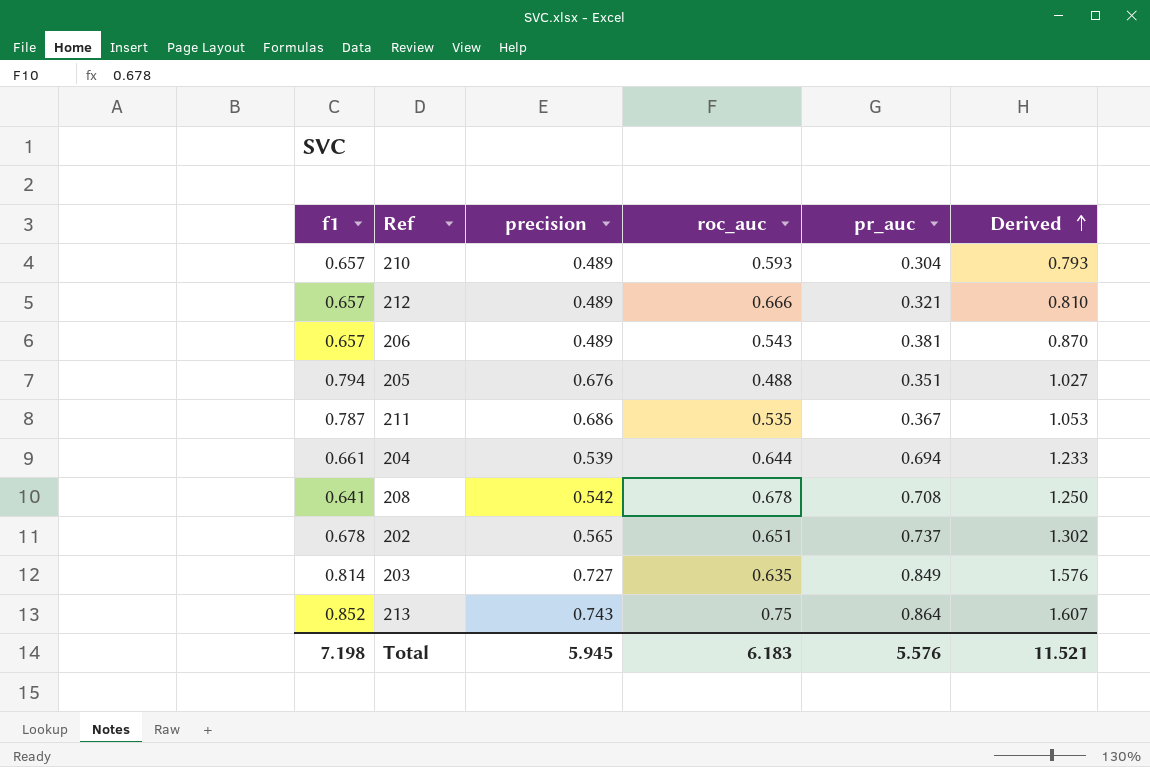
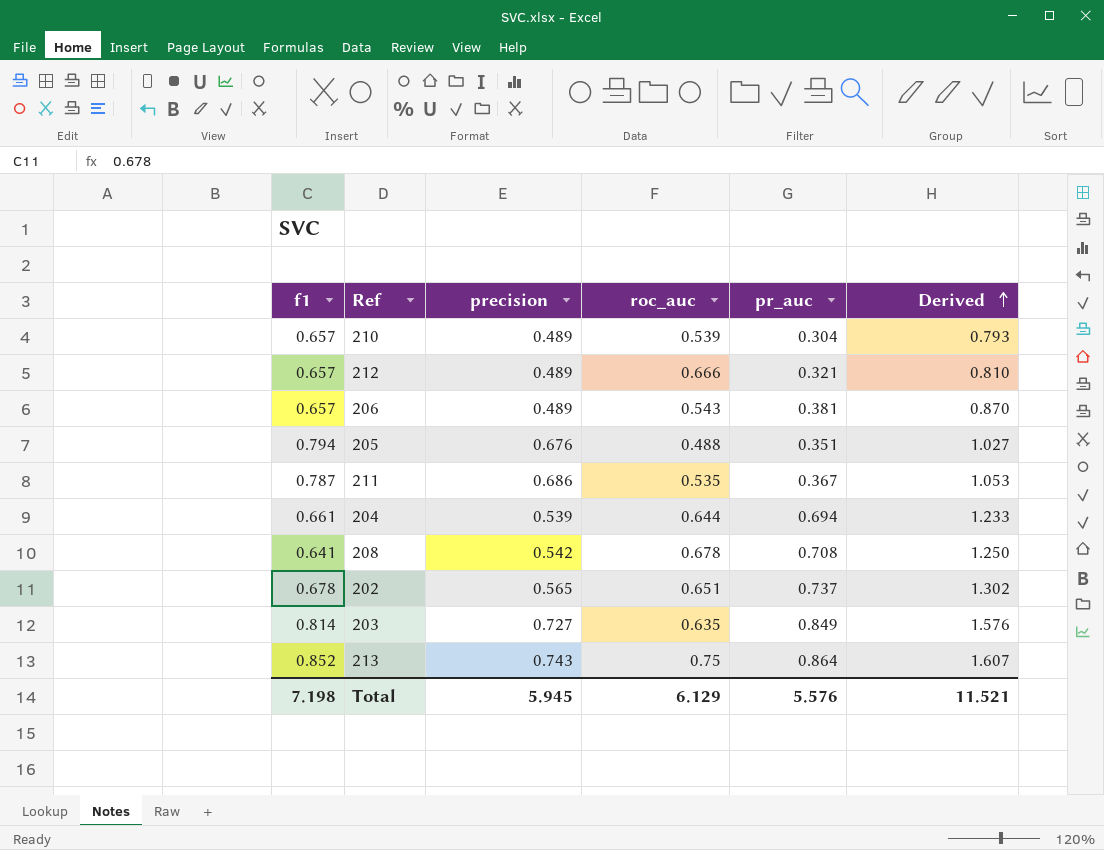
210 | roc_auc: 0.593 -> 0.539
Total | roc_auc: 6.183 -> 6.129

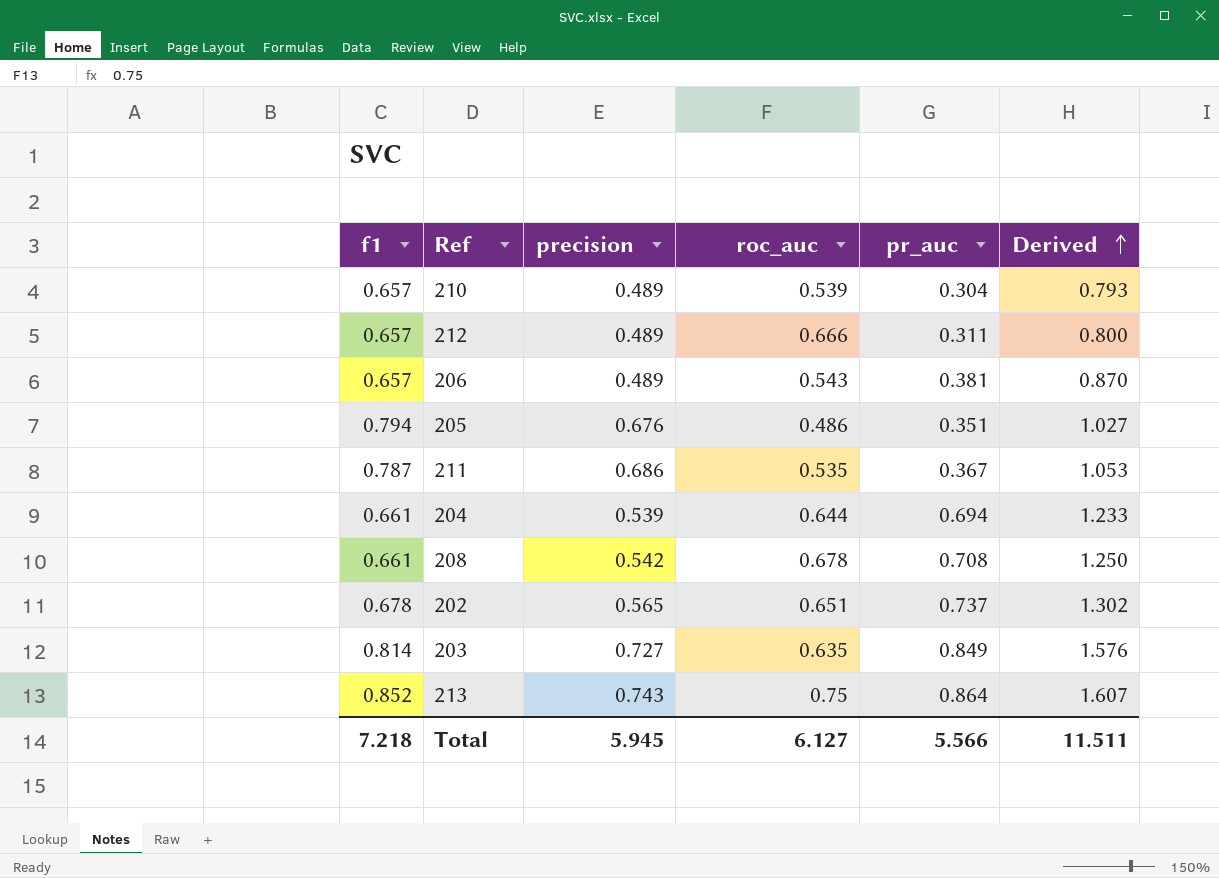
212 | pr_auc: 0.321 -> 0.311
212 | Derived: 0.810 -> 0.800
205 | roc_auc: 0.488 -> 0.486
208 | f1: 0.641 -> 0.661
Total | f1: 7.198 -> 7.218
Total | roc_auc: 6.129 -> 6.127
Total | pr_auc: 5.576 -> 5.566
Total | Derived: 11.521 -> 11.511

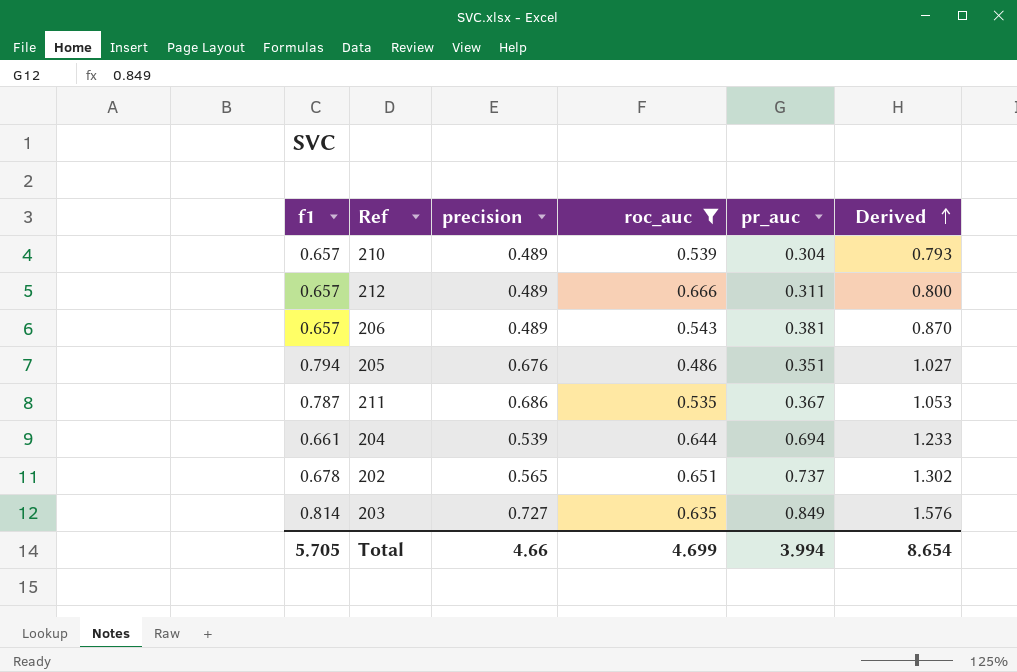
filter: none -> roc_auc <= 0.666
Total | f1: 7.218 -> 5.705
Total | precision: 5.945 -> 4.66
Total | roc_auc: 6.127 -> 4.699
Total | pr_auc: 5.566 -> 3.994
Total | Derived: 11.511 -> 8.654

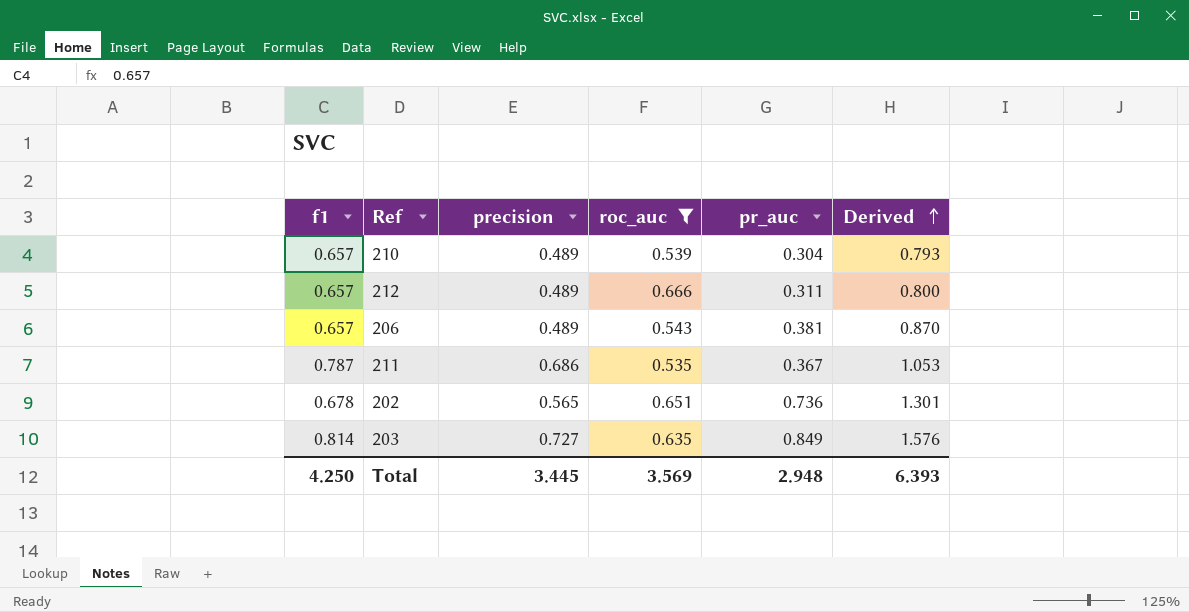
row 205: 0.794 | 0.676 | 0.486 | 0.351 | 1.027 -> none
row 204: 0.661 | 0.539 | 0.644 | 0.694 | 1.233 -> none
202 | pr_auc: 0.737 -> 0.736
202 | Derived: 1.302 -> 1.301
Total | f1: 5.705 -> 4.250
Total | precision: 4.66 -> 3.445
Total | roc_auc: 4.699 -> 3.569
Total | pr_auc: 3.994 -> 2.948
Total | Derived: 8.654 -> 6.393

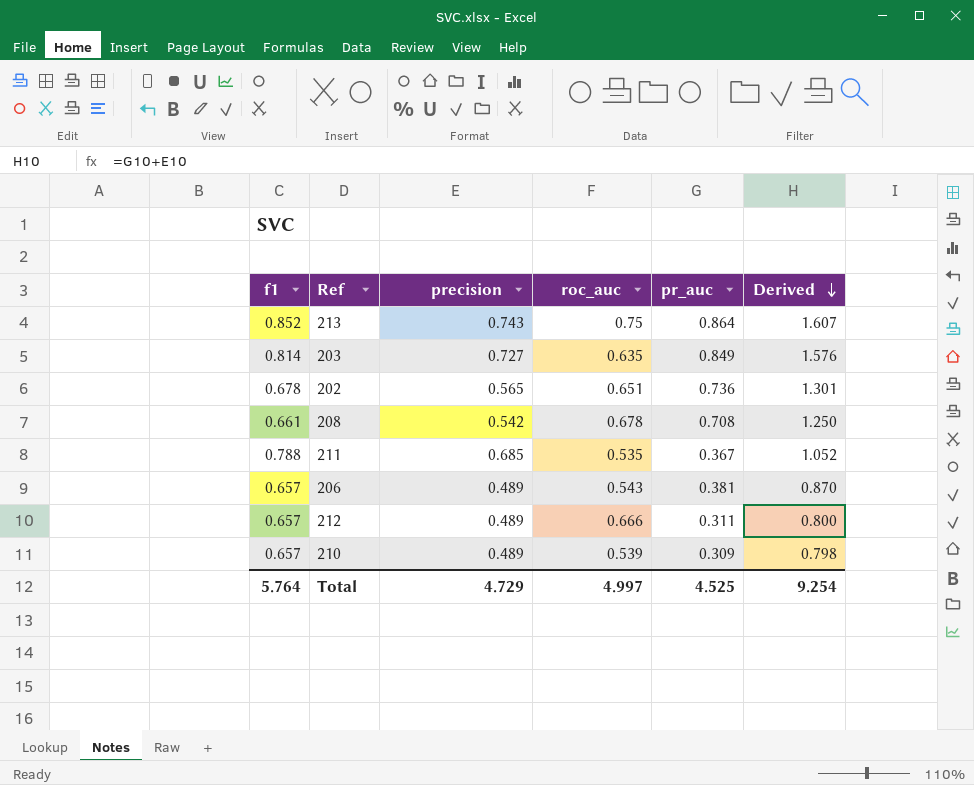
filter: roc_auc <= 0.666 -> none
row order: Derived ascending -> Derived descending
211 | f1: 0.787 -> 0.788
211 | precision: 0.686 -> 0.685
211 | Derived: 1.053 -> 1.052
210 | pr_auc: 0.304 -> 0.309
210 | Derived: 0.793 -> 0.798
Total | f1: 4.250 -> 5.764
Total | precision: 3.445 -> 4.729
Total | roc_auc: 3.569 -> 4.997
Total | pr_auc: 2.948 -> 4.525
Total | Derived: 6.393 -> 9.254

